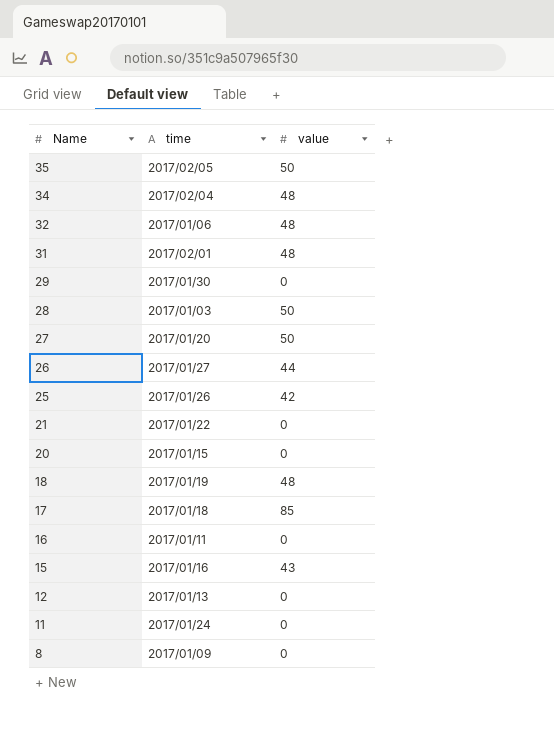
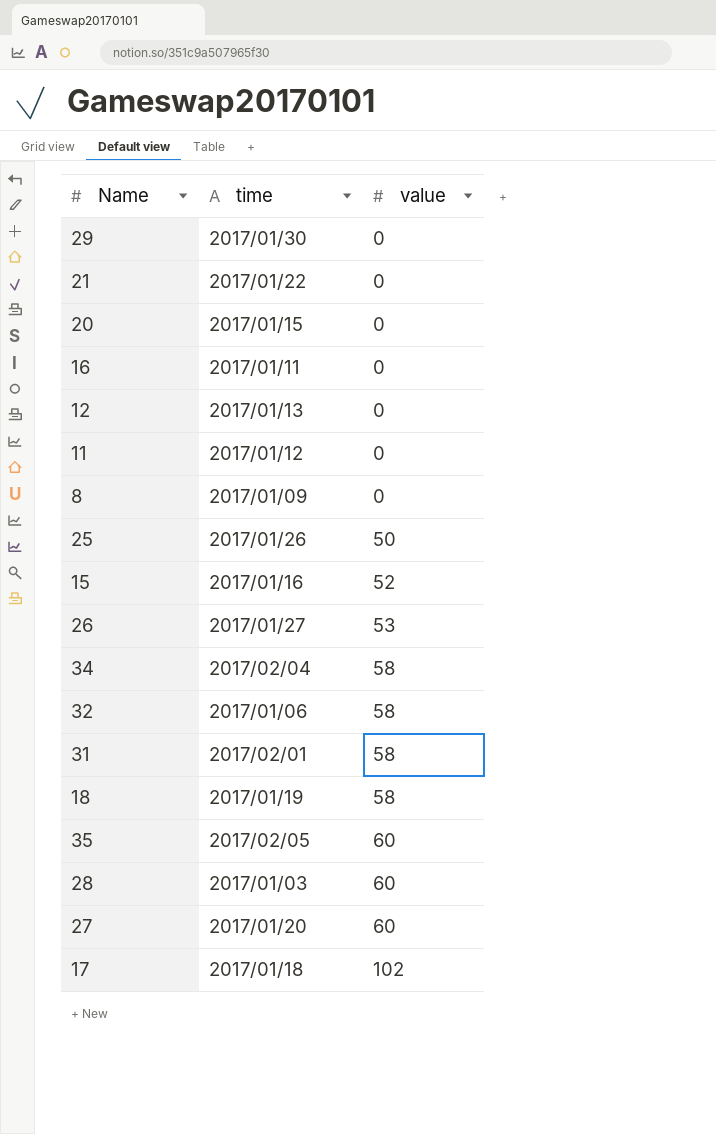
row order: Name descending -> value ascending
11 | time: 2017/01/24 -> 2017/01/12
25 | value: 42 -> 50
15 | value: 43 -> 52
26 | value: 44 -> 53
34 | value: 48 -> 58
32 | value: 48 -> 58
31 | value: 48 -> 58
18 | value: 48 -> 58
35 | value: 50 -> 60
28 | value: 50 -> 60
27 | value: 50 -> 60
17 | value: 85 -> 102

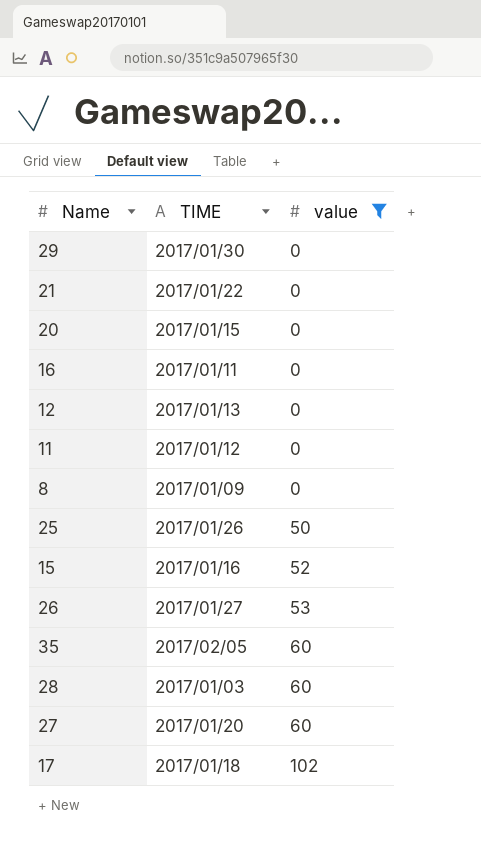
filter: none -> value != 58
column name: time -> TIME

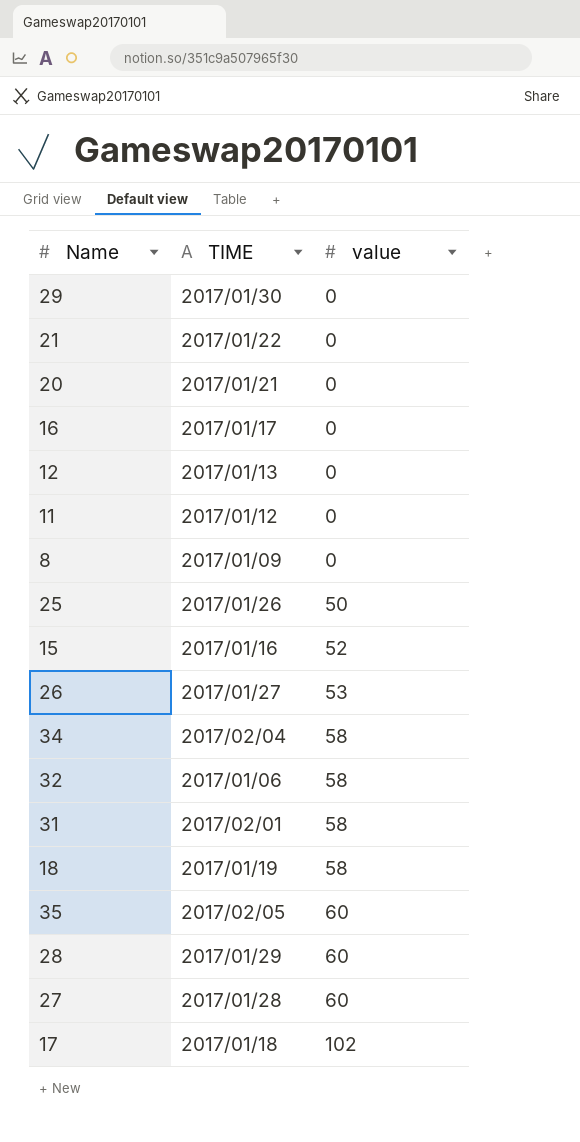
filter: value != 58 -> none
20 | TIME: 2017/01/15 -> 2017/01/21
16 | TIME: 2017/01/11 -> 2017/01/17
28 | TIME: 2017/01/03 -> 2017/01/29
27 | TIME: 2017/01/20 -> 2017/01/28

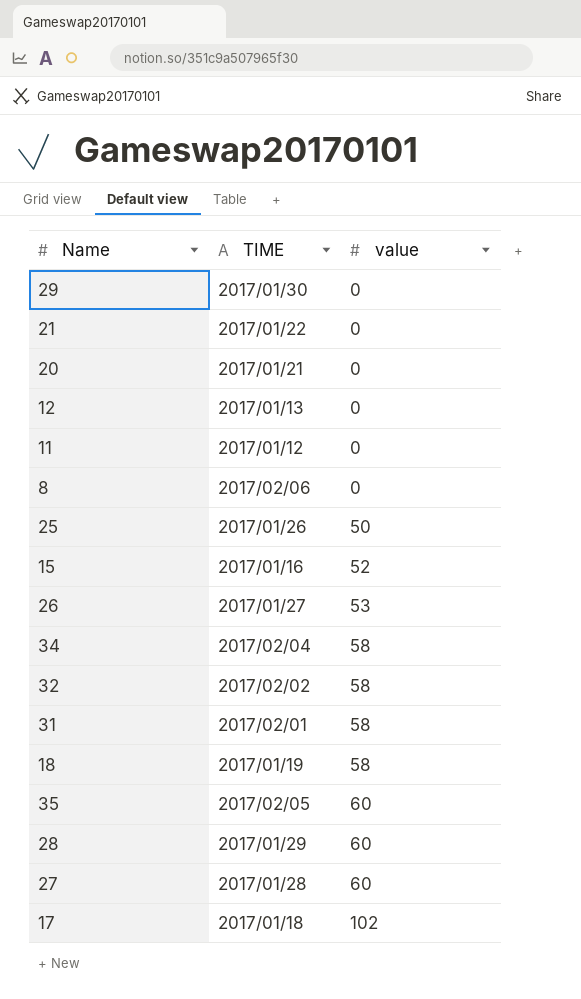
row 16: 2017/01/17 | 0 -> none
8 | TIME: 2017/01/09 -> 2017/02/06
32 | TIME: 2017/01/06 -> 2017/02/02

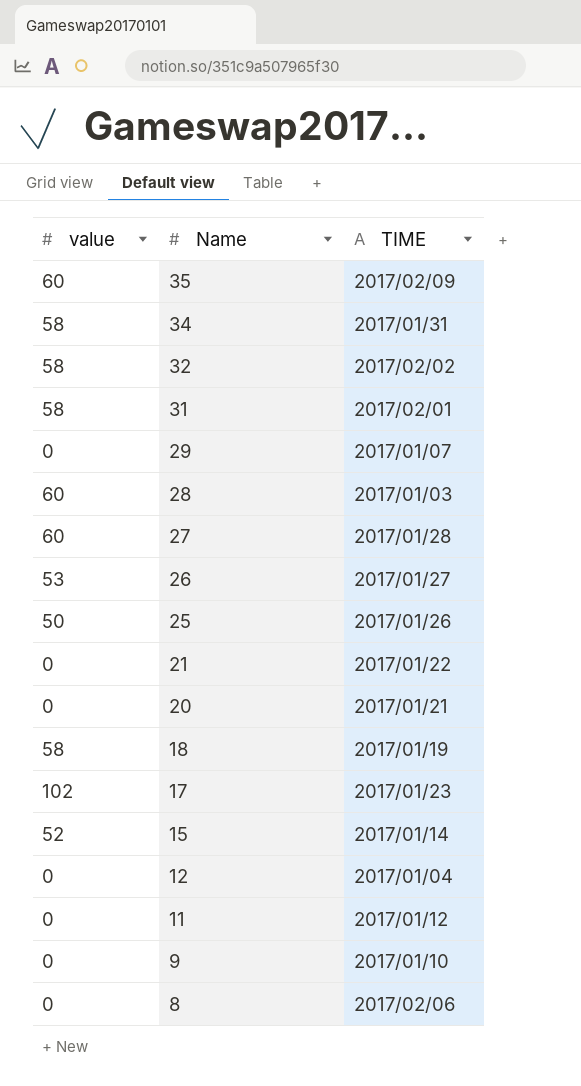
row order: value ascending -> Name descending
column value | position: 3 -> 1
35 | TIME: 2017/02/05 -> 2017/02/09
34 | TIME: 2017/02/04 -> 2017/01/31
29 | TIME: 2017/01/30 -> 2017/01/07
28 | TIME: 2017/01/29 -> 2017/01/03
17 | TIME: 2017/01/18 -> 2017/01/23
15 | TIME: 2017/01/16 -> 2017/01/14
12 | TIME: 2017/01/13 -> 2017/01/04
row 9: none -> 0 | 2017/01/10

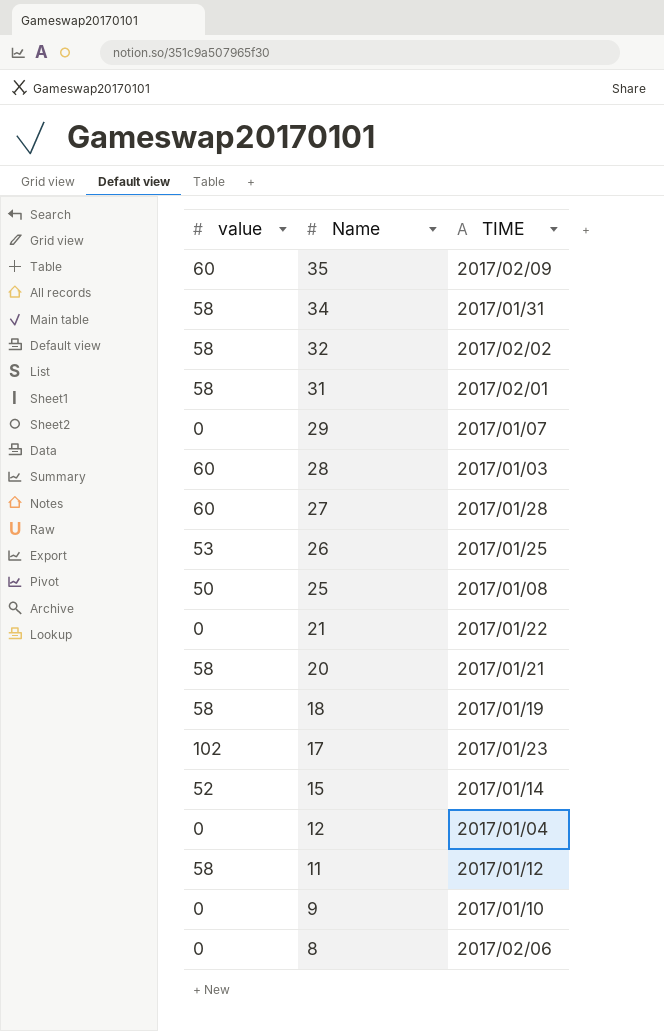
26 | TIME: 2017/01/27 -> 2017/01/25
25 | TIME: 2017/01/26 -> 2017/01/08
20 | value: 0 -> 58
11 | value: 0 -> 58

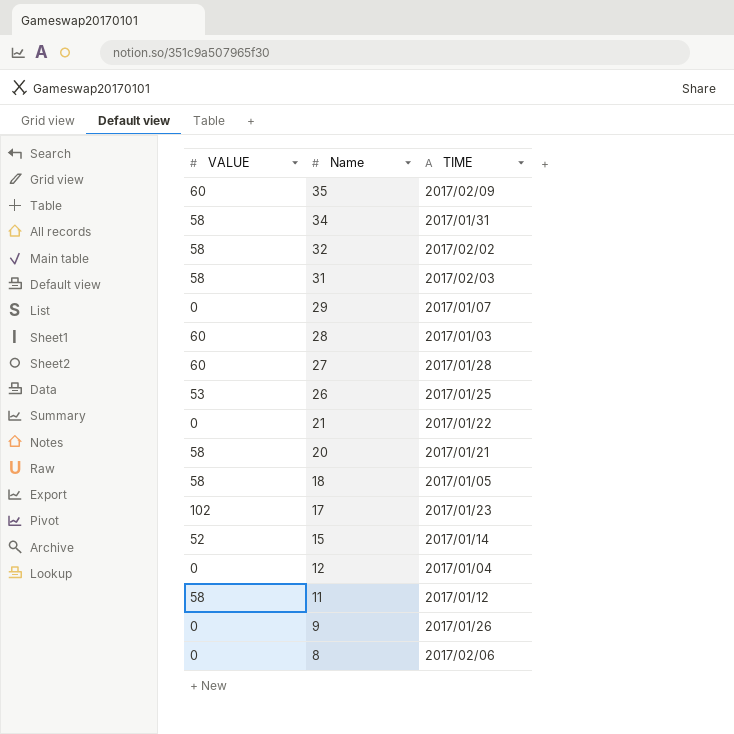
column name: value -> VALUE
row 25: 50 | 2017/01/08 -> none
31 | TIME: 2017/02/01 -> 2017/02/03
18 | TIME: 2017/01/19 -> 2017/01/05
9 | TIME: 2017/01/10 -> 2017/01/26

